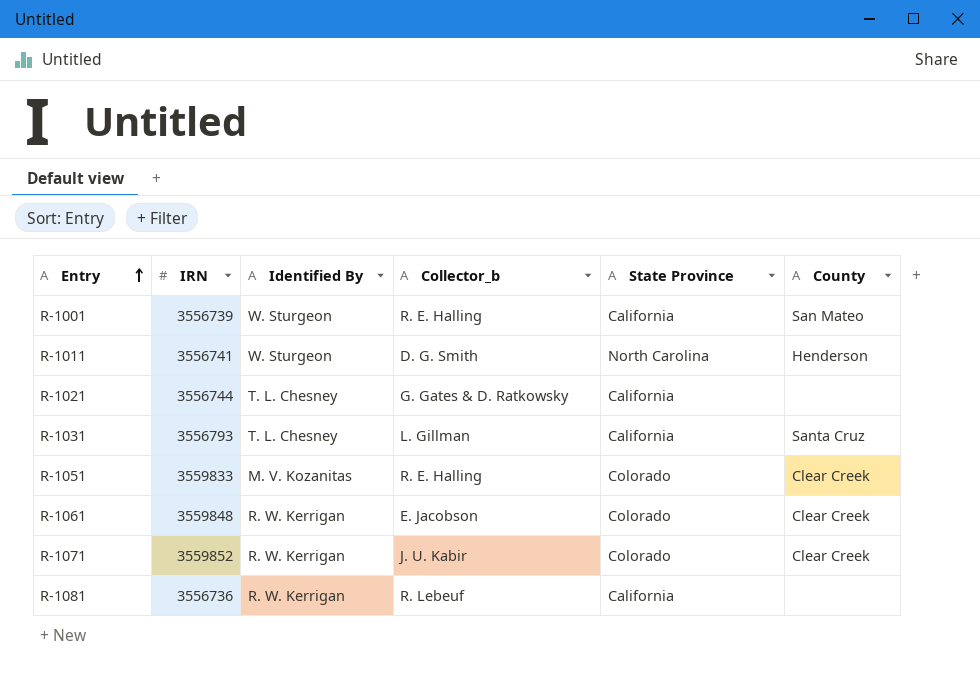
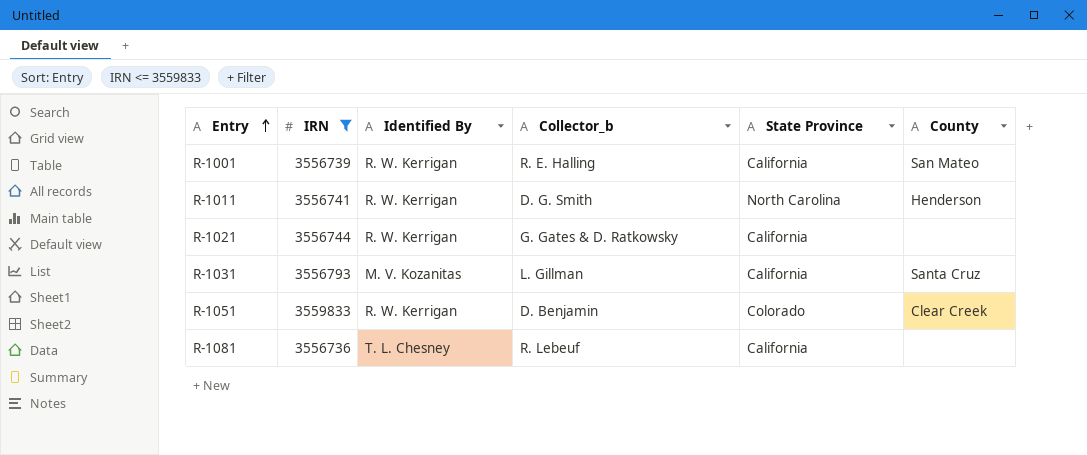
filter: none -> IRN <= 3559833
R-1001 | Identified By: W. Sturgeon -> R. W. Kerrigan
R-1011 | Identified By: W. Sturgeon -> R. W. Kerrigan
R-1021 | Identified By: T. L. Chesney -> R. W. Kerrigan
R-1031 | Identified By: T. L. Chesney -> M. V. Kozanitas
R-1051 | Identified By: M. V. Kozanitas -> R. W. Kerrigan
R-1051 | Collector_b: R. E. Halling -> D. Benjamin
R-1081 | Identified By: R. W. Kerrigan -> T. L. Chesney

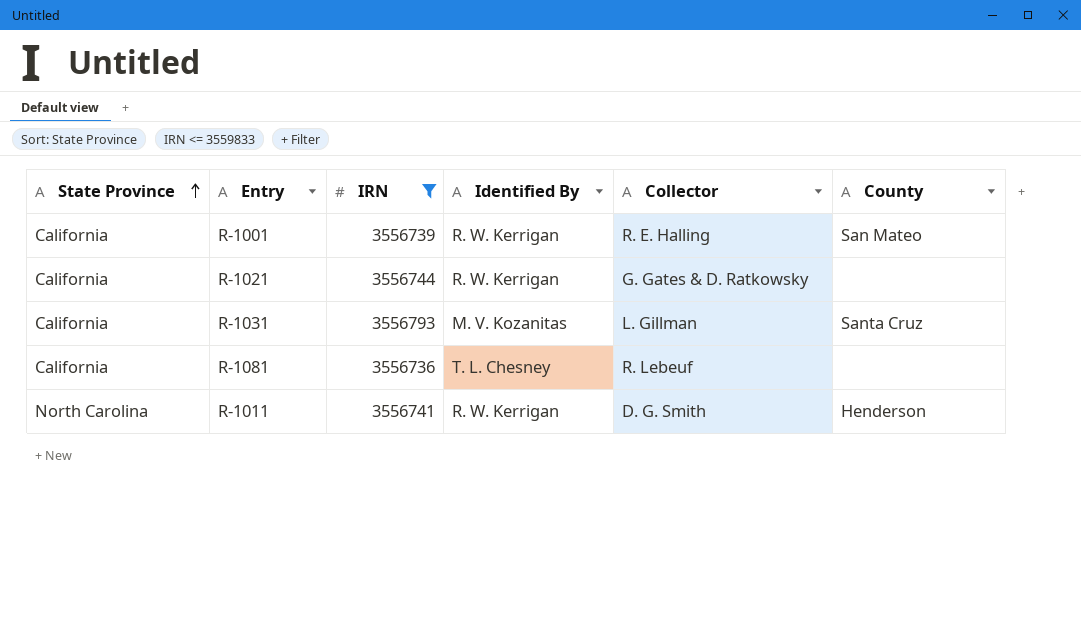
row order: Entry ascending -> State Province ascending
column State Province | position: 5 -> 1
column name: Collector_b -> Collector
row R-1051: 3559833 | R. W. Kerrigan | D. Benjamin | Colorado | Clear Creek -> none

